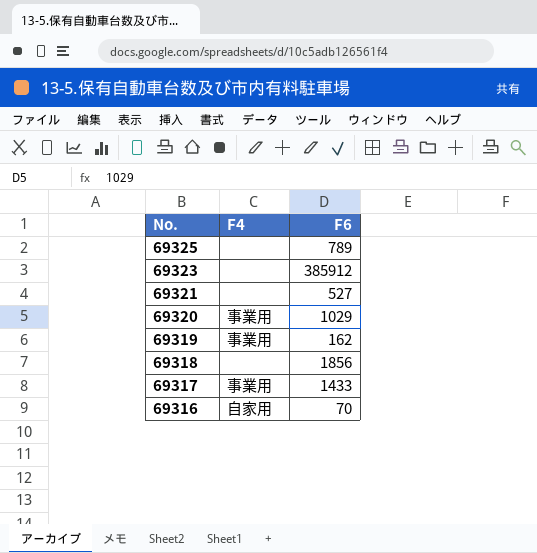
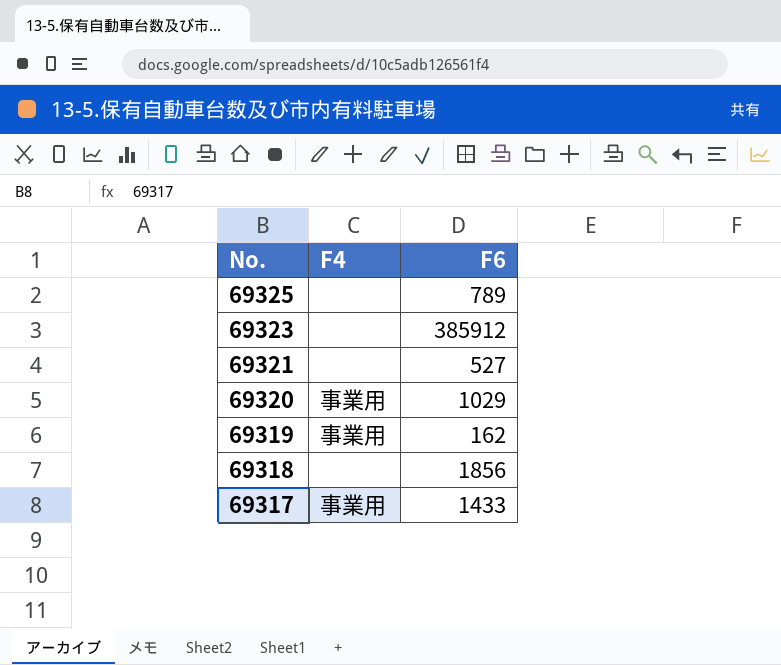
row 69316: 自家用 | 70 -> none

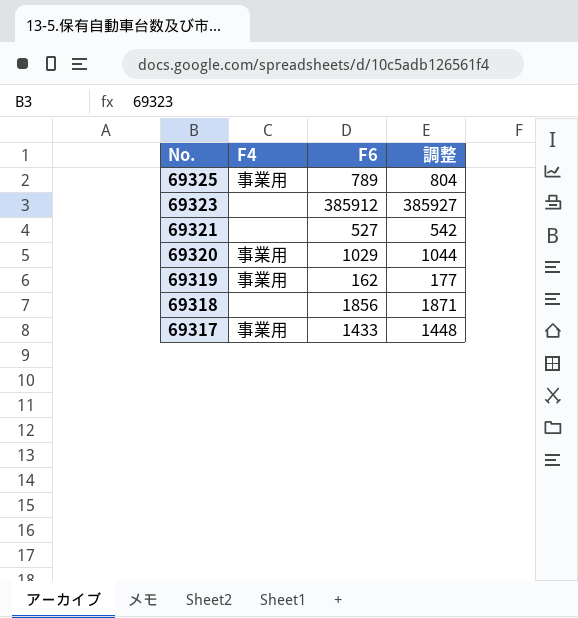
column 調整 | formula: none -> [F6] + 15
69325 | F4: none -> 事業用

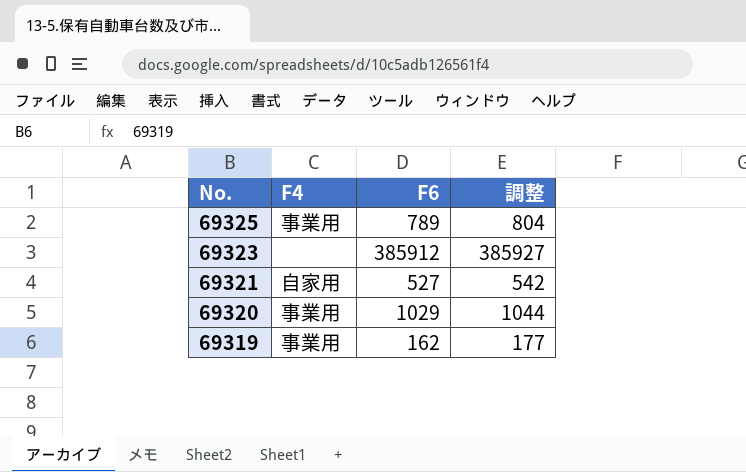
row 69318: none | 1856 | 1871 -> none
row 69317: 事業用 | 1433 | 1448 -> none
69321 | F4: none -> 自家用

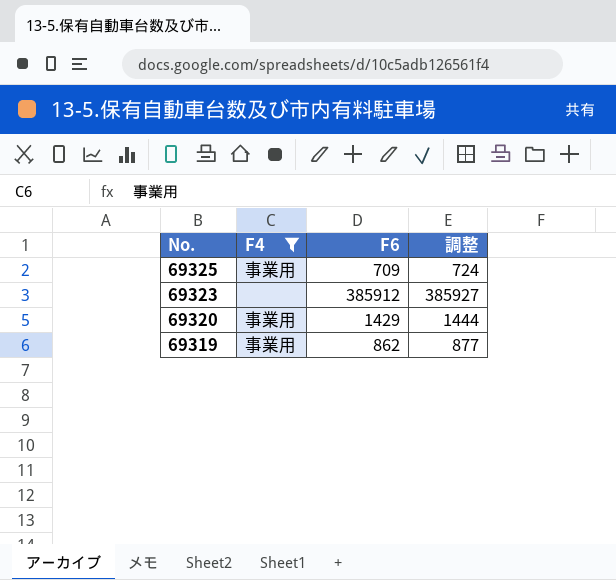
filter: none -> F4 != 自家用
69325 | F6: 789 -> 709
69325 | 調整: 804 -> 724
69320 | F6: 1029 -> 1429
69320 | 調整: 1044 -> 1444
69319 | F6: 162 -> 862
69319 | 調整: 177 -> 877

